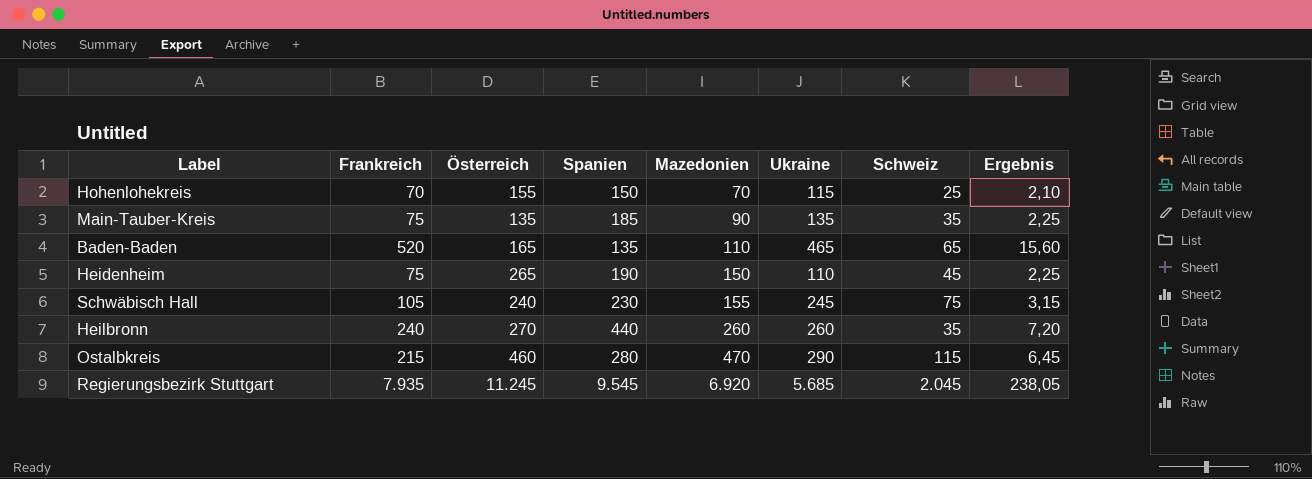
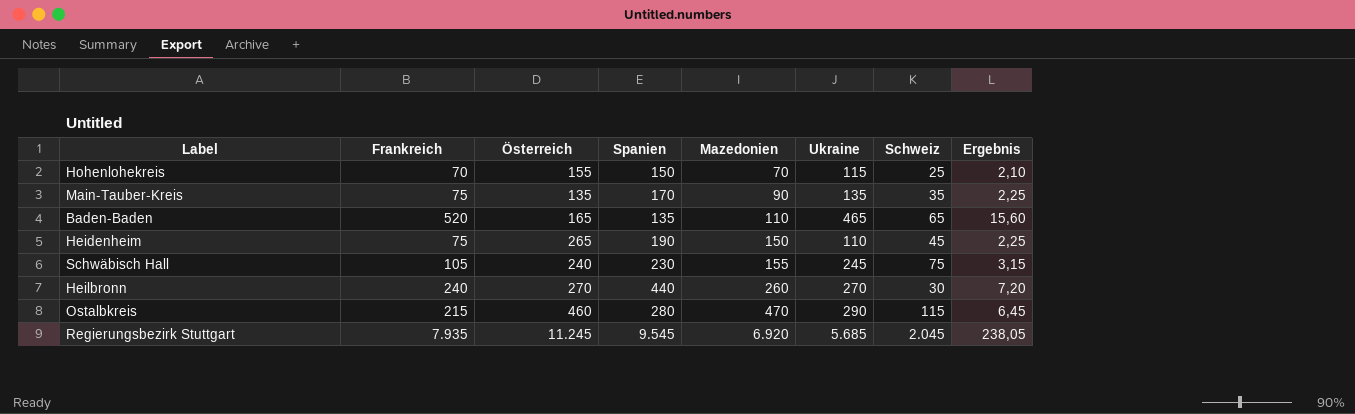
Main-Tauber-Kreis | Spanien: 185 -> 170
Heilbronn | Ukraine: 260 -> 270
Heilbronn | Schweiz: 35 -> 30

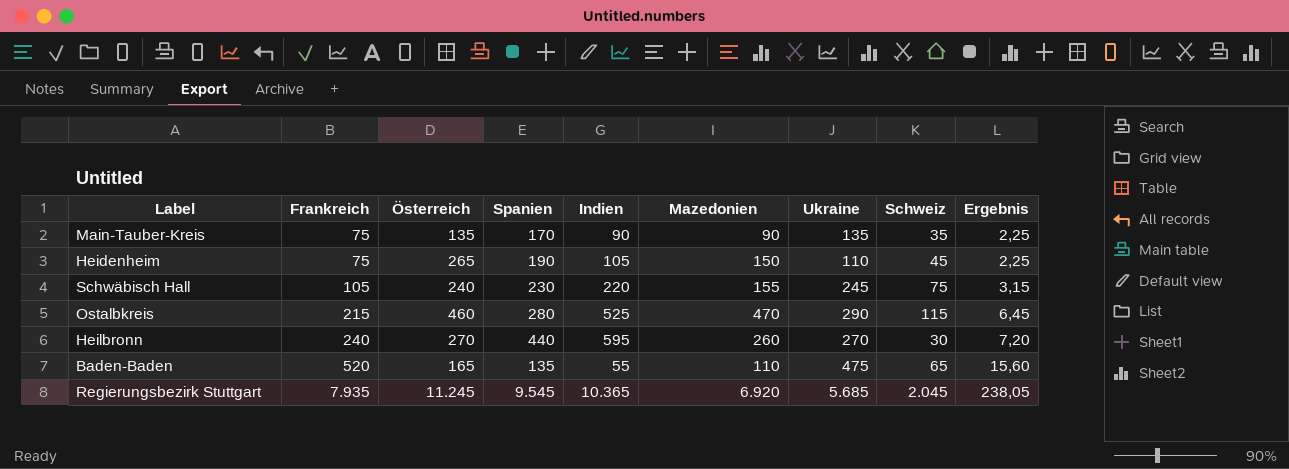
row order: Mazedonien ascending -> Frankreich ascending
column Indien | position: none -> 5
row Hohenlohekreis: 70 | 155 | 150 | 70 | 115 | 25 | 2,10 -> none
Baden-Baden | Ukraine: 465 -> 475

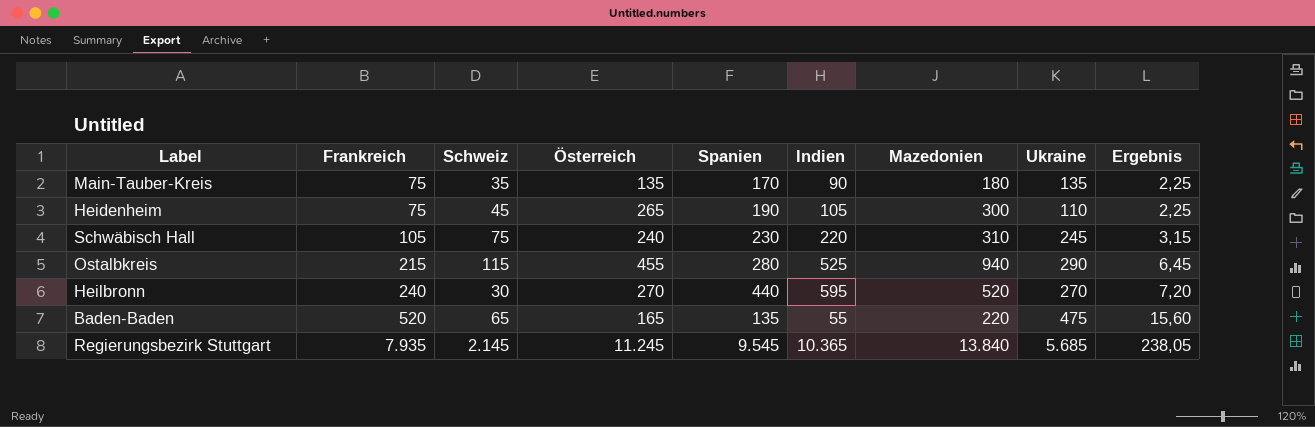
column Schweiz | position: 8 -> 3
Main-Tauber-Kreis | Mazedonien: 90 -> 180
Heidenheim | Mazedonien: 150 -> 300
Schwäbisch Hall | Mazedonien: 155 -> 310
Ostalbkreis | Österreich: 460 -> 455
Ostalbkreis | Mazedonien: 470 -> 940
Heilbronn | Mazedonien: 260 -> 520
Baden-Baden | Mazedonien: 110 -> 220
Regierungsbezirk Stuttgart | Schweiz: 2.045 -> 2.145
Regierungsbezirk Stuttgart | Mazedonien: 6.920 -> 13.840

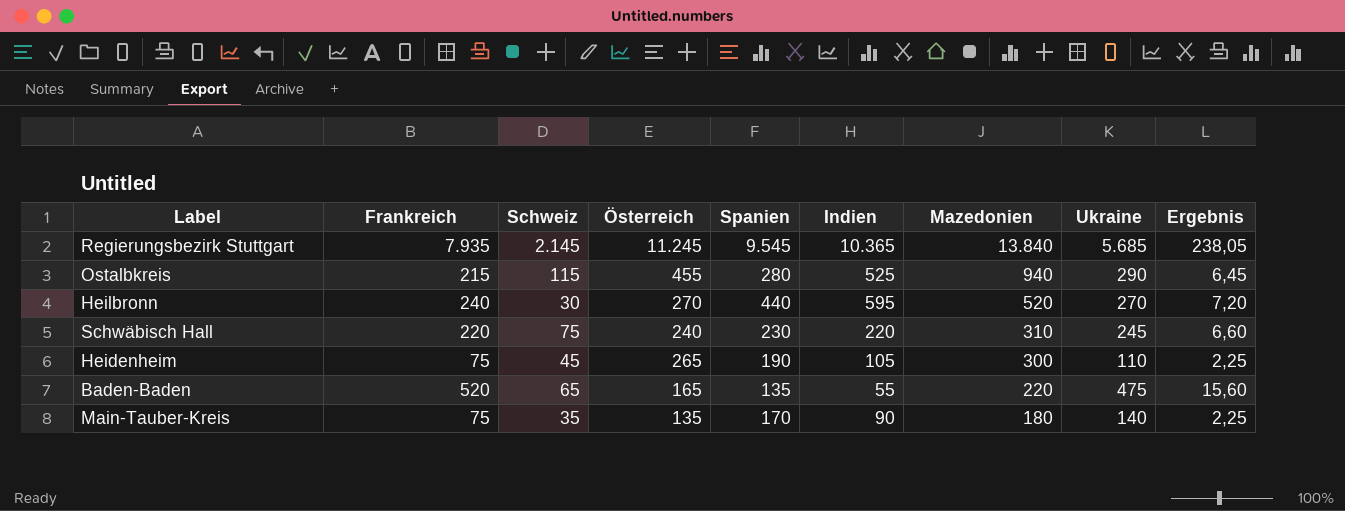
row order: Frankreich ascending -> Mazedonien descending
Schwäbisch Hall | Frankreich: 105 -> 220
Schwäbisch Hall | Ergebnis: 3,15 -> 6,60
Main-Tauber-Kreis | Ukraine: 135 -> 140

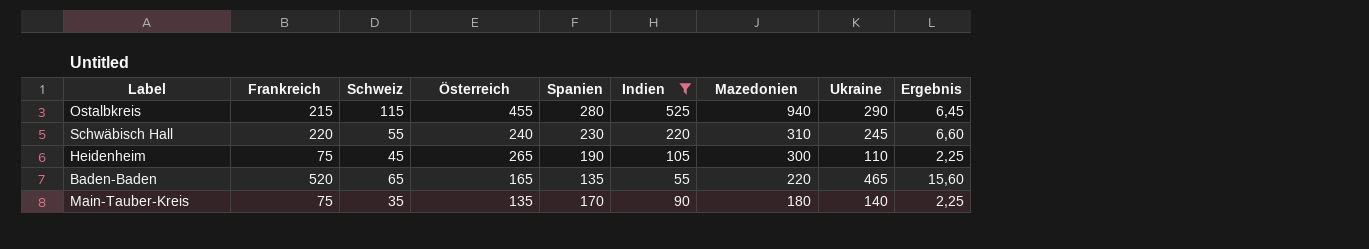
filter: none -> Indien <= 525
Schwäbisch Hall | Schweiz: 75 -> 55
Baden-Baden | Ukraine: 475 -> 465

